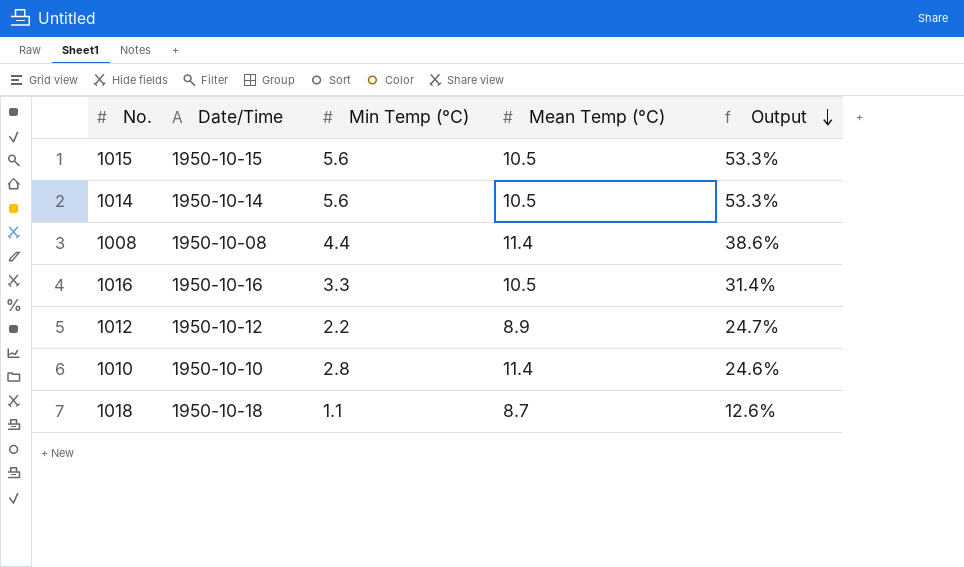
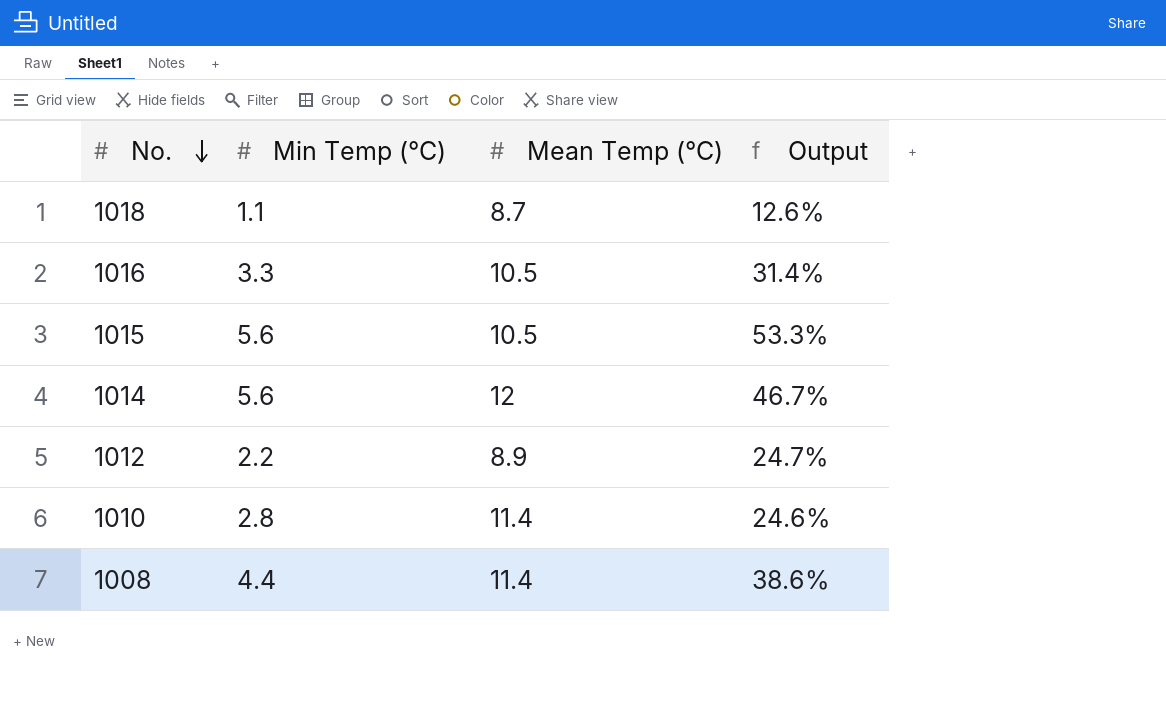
row order: Output descending -> No. descending
column Date/Time | position: 2 -> none
1014 | Mean Temp (°C): 10.5 -> 12
1014 | Output: 53.3% -> 46.7%

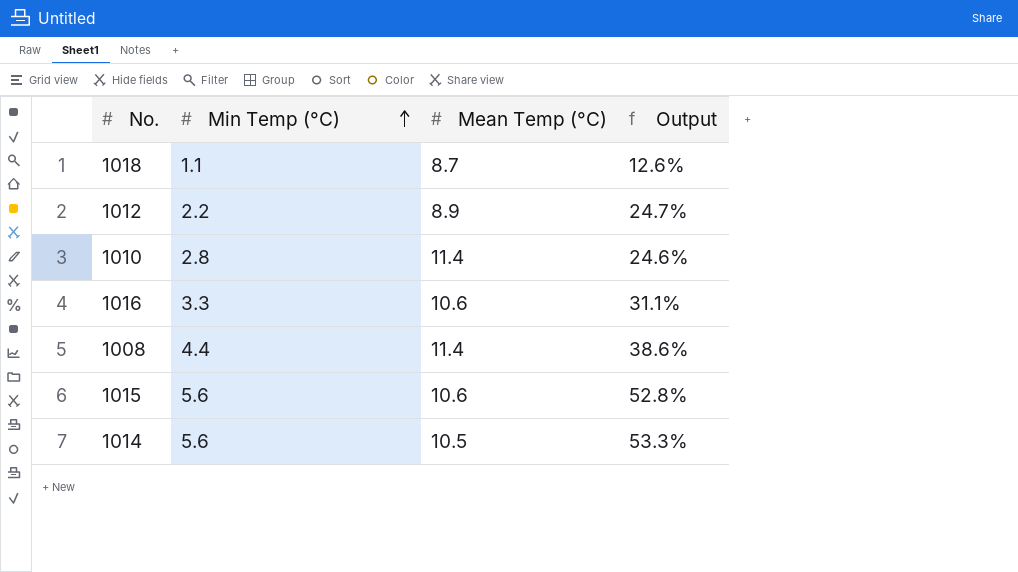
row order: No. descending -> Min Temp (°C) ascending
1016 | Mean Temp (°C): 10.5 -> 10.6
1016 | Output: 31.4% -> 31.1%
1015 | Mean Temp (°C): 10.5 -> 10.6
1015 | Output: 53.3% -> 52.8%
1014 | Mean Temp (°C): 12 -> 10.5
1014 | Output: 46.7% -> 53.3%

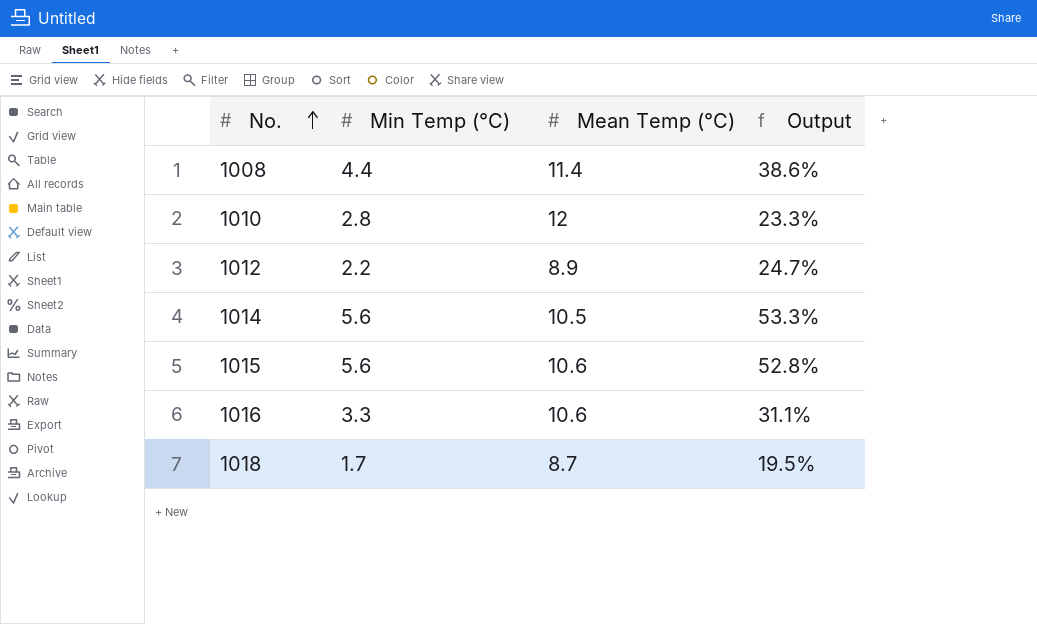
row order: Min Temp (°C) ascending -> No. ascending
1010 | Mean Temp (°C): 11.4 -> 12
1010 | Output: 24.6% -> 23.3%
1018 | Min Temp (°C): 1.1 -> 1.7
1018 | Output: 12.6% -> 19.5%

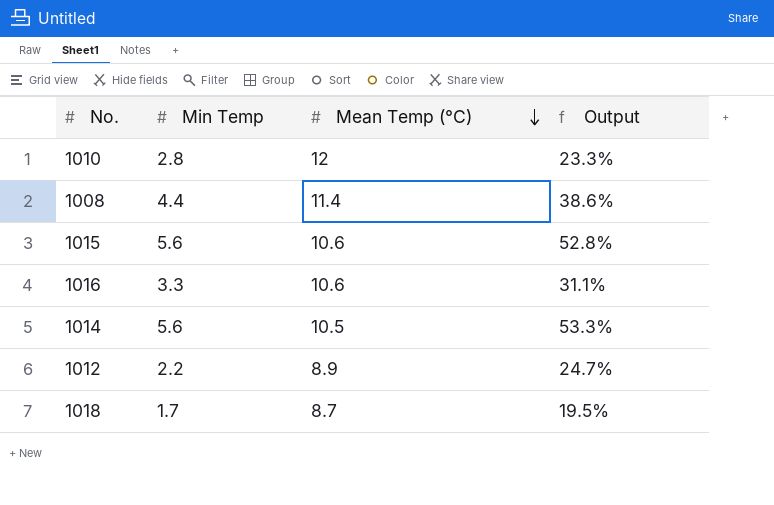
row order: No. ascending -> Mean Temp (°C) descending
column name: Min Temp (°C) -> Min Temp

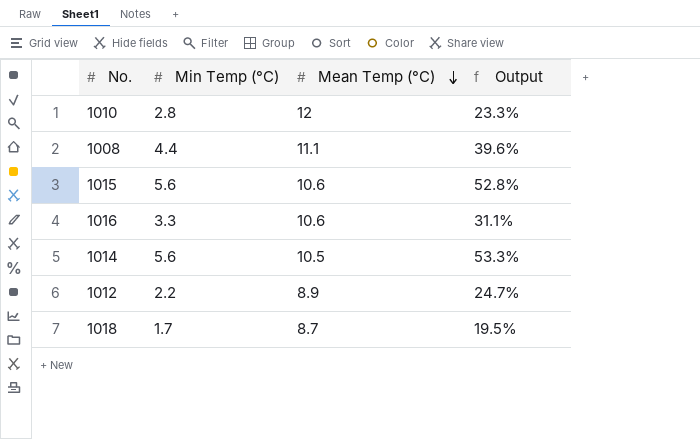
column name: Min Temp -> Min Temp (°C)
1008 | Mean Temp (°C): 11.4 -> 11.1
1008 | Output: 38.6% -> 39.6%

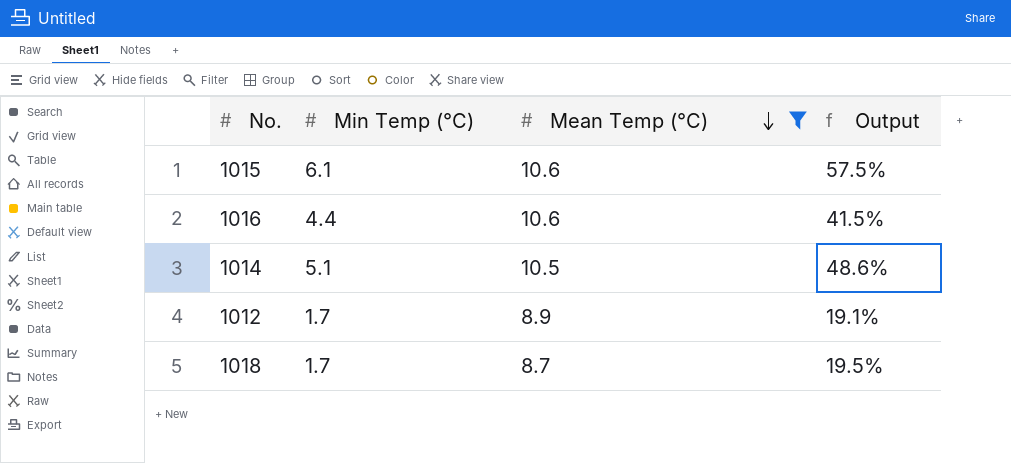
filter: none -> Mean Temp (°C) <= 10.6
1015 | Min Temp (°C): 5.6 -> 6.1
1015 | Output: 52.8% -> 57.5%
1016 | Min Temp (°C): 3.3 -> 4.4
1016 | Output: 31.1% -> 41.5%
1014 | Min Temp (°C): 5.6 -> 5.1
1014 | Output: 53.3% -> 48.6%
1012 | Min Temp (°C): 2.2 -> 1.7
1012 | Output: 24.7% -> 19.1%

